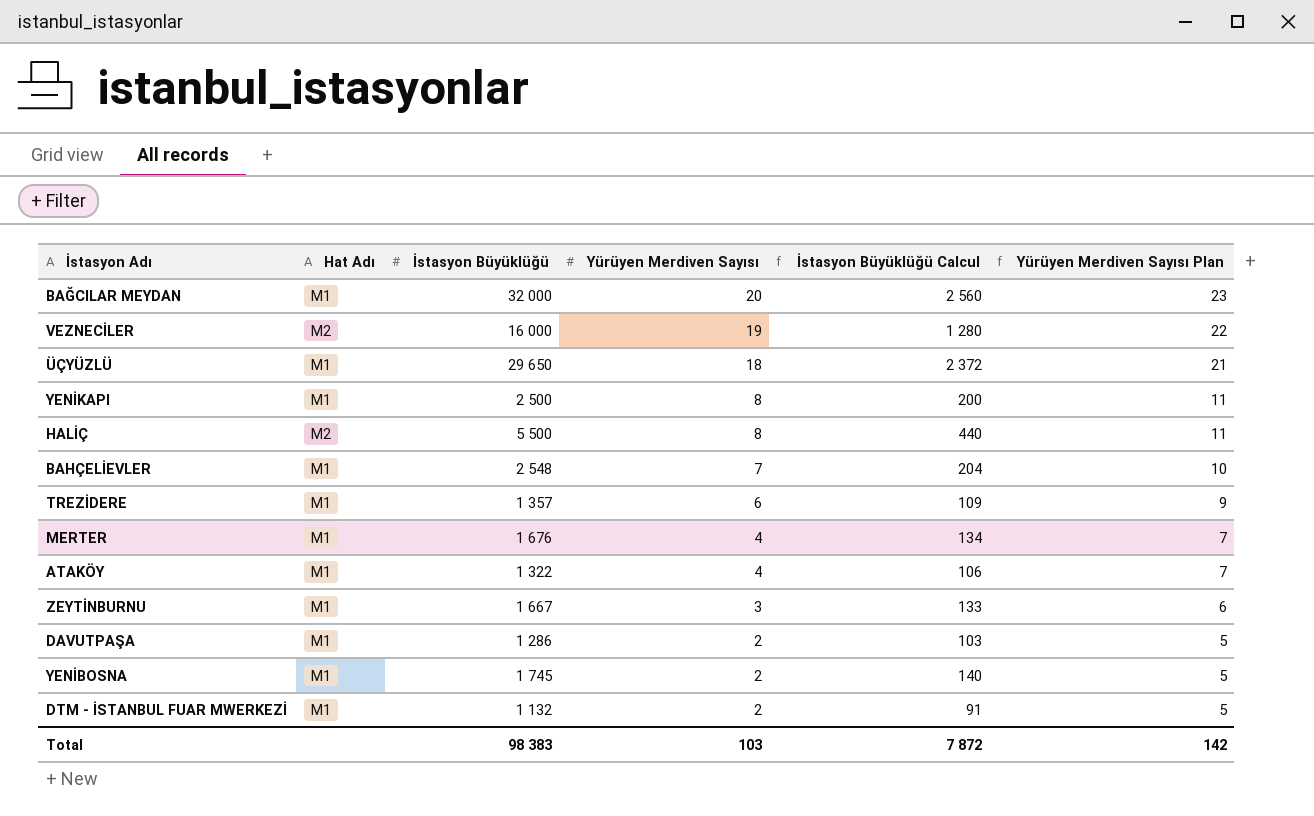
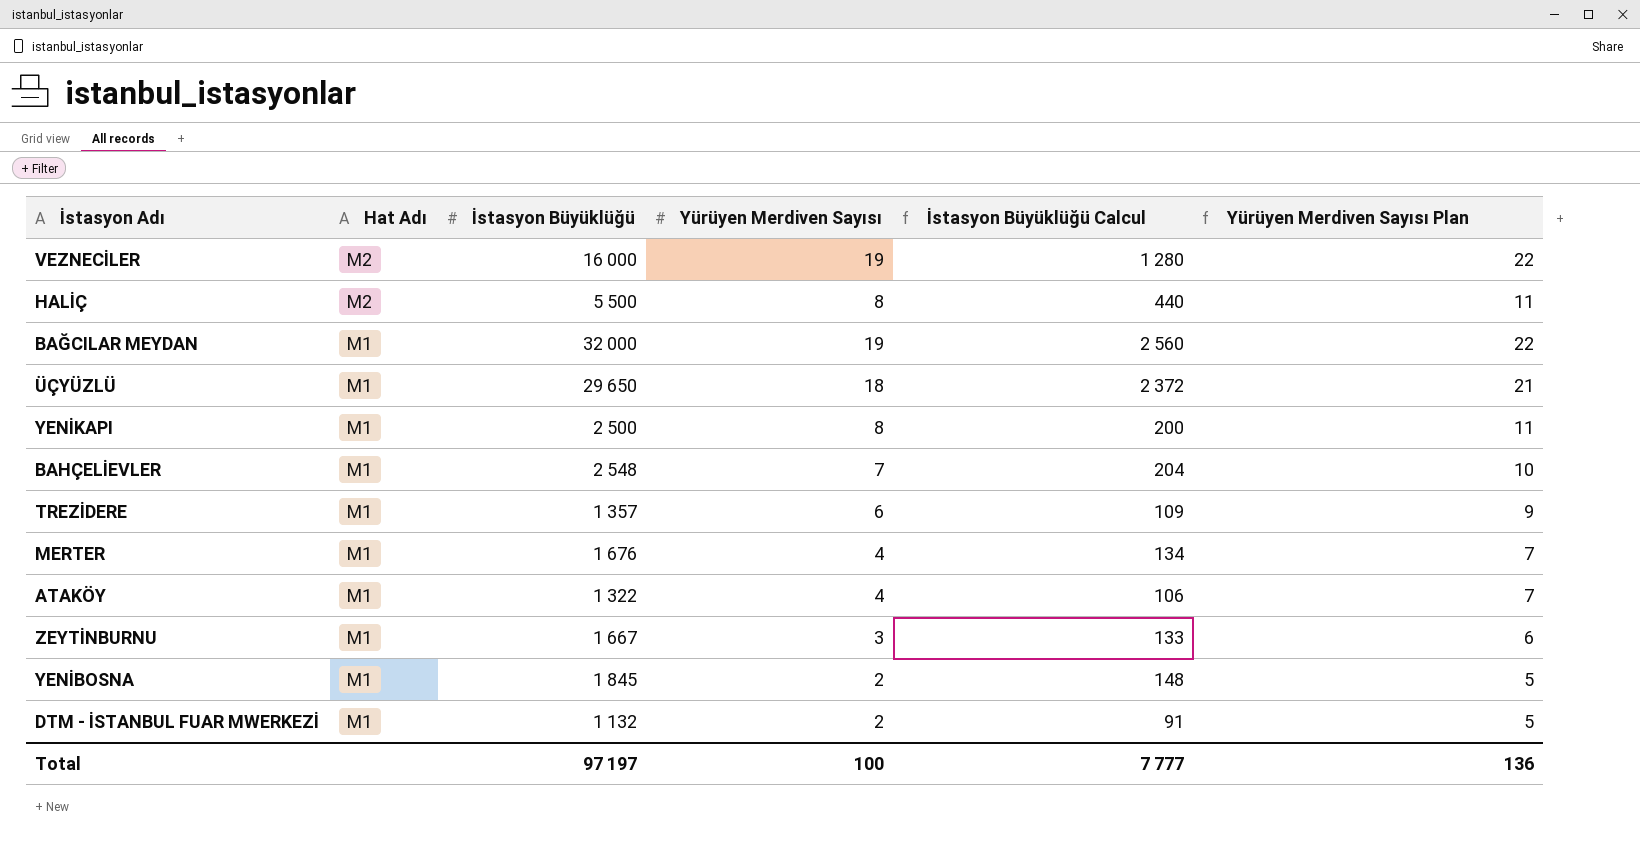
row order: Yürüyen Merdiven Sayısı descending -> Hat Adı descending
row DAVUTPAŞA: M1 | 1 286 | 2 | 103 | 5 -> none
BAĞCILAR MEYDAN | Yürüyen Merdiven Sayısı: 20 -> 19
BAĞCILAR MEYDAN | Yürüyen Merdiven Sayısı Plan: 23 -> 22
YENİBOSNA | İstasyon Büyüklüğü: 1 745 -> 1 845
YENİBOSNA | İstasyon Büyüklüğü Calcul: 140 -> 148
Total | İstasyon Büyüklüğü: 98 383 -> 97 197
Total | Yürüyen Merdiven Sayısı: 103 -> 100
Total | İstasyon Büyüklüğü Calcul: 7 872 -> 7 777
Total | Yürüyen Merdiven Sayısı Plan: 142 -> 136

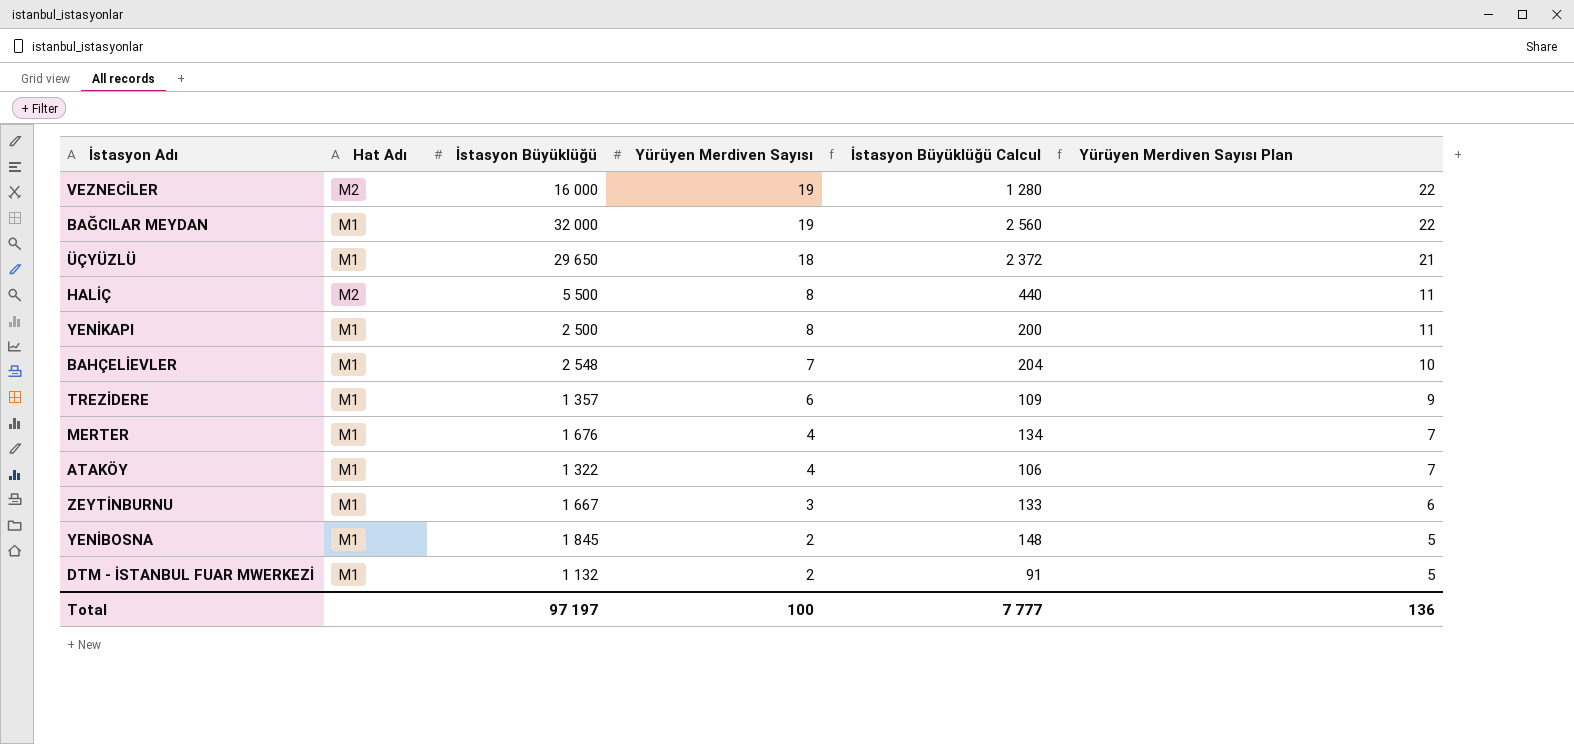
row order: Hat Adı descending -> Yürüyen Merdiven Sayısı descending

